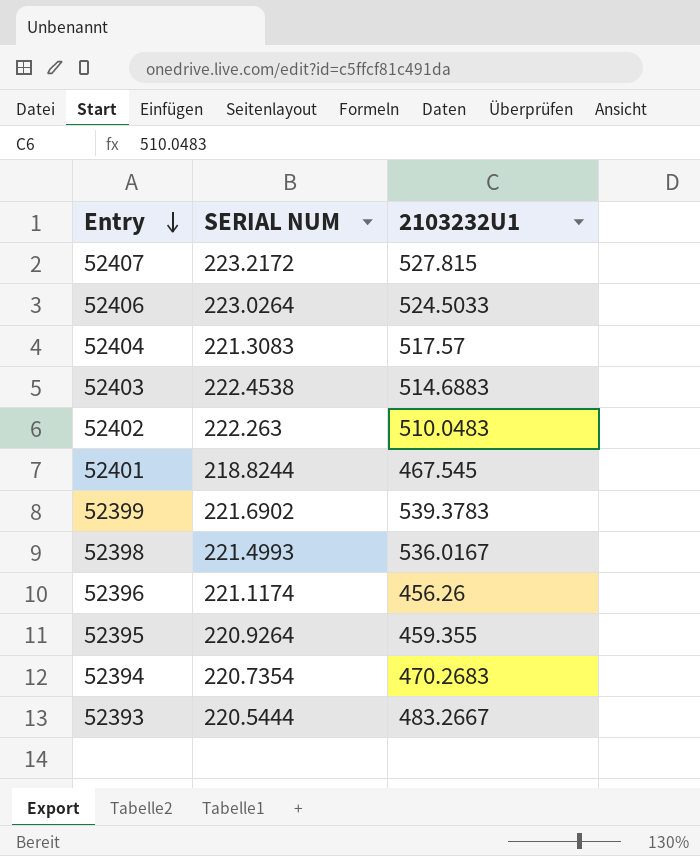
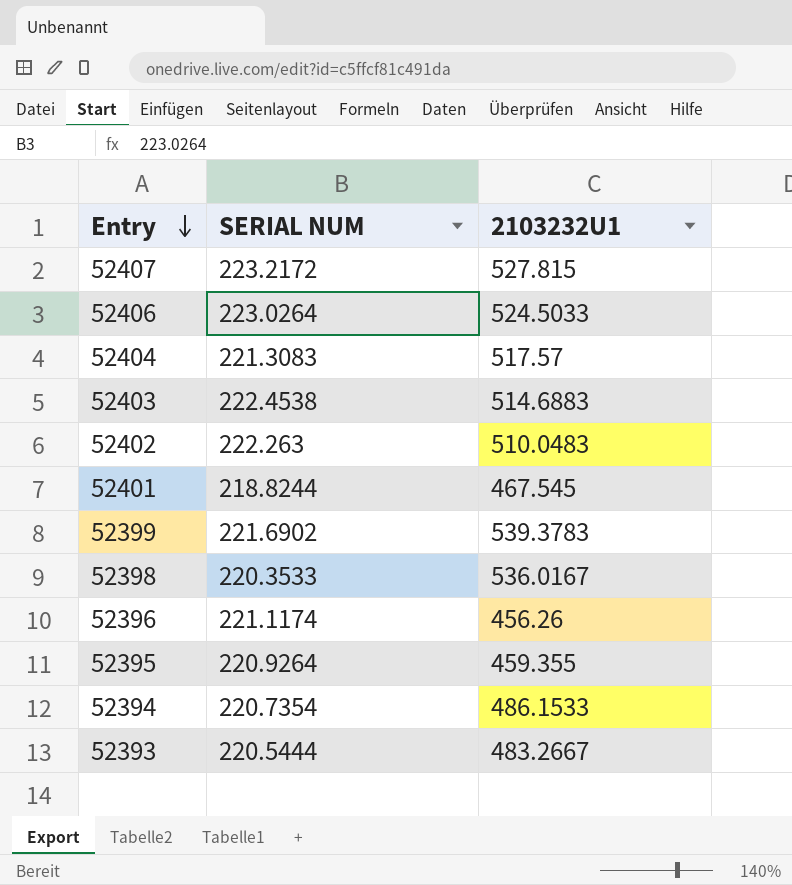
52398 | SERIAL NUM: 221.4993 -> 220.3533
52394 | 2103232U1: 470.2683 -> 486.1533

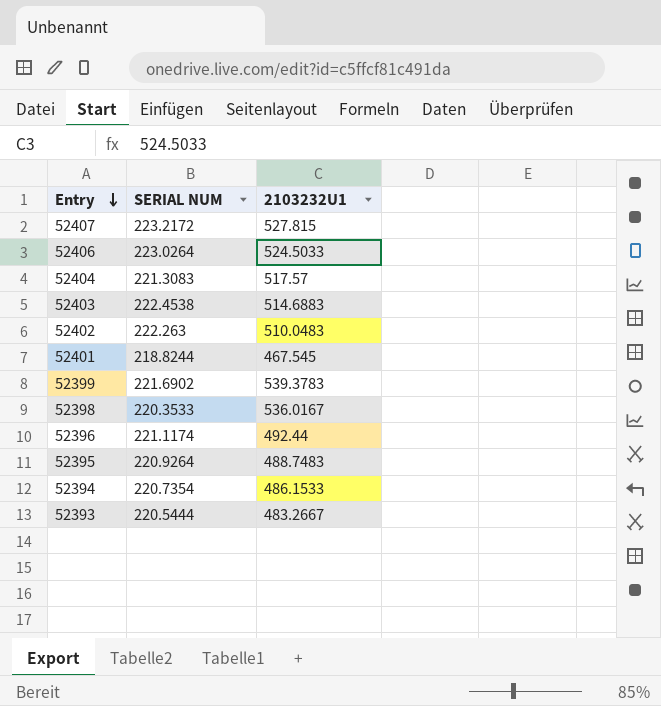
52396 | 2103232U1: 456.26 -> 492.44
52395 | 2103232U1: 459.355 -> 488.7483

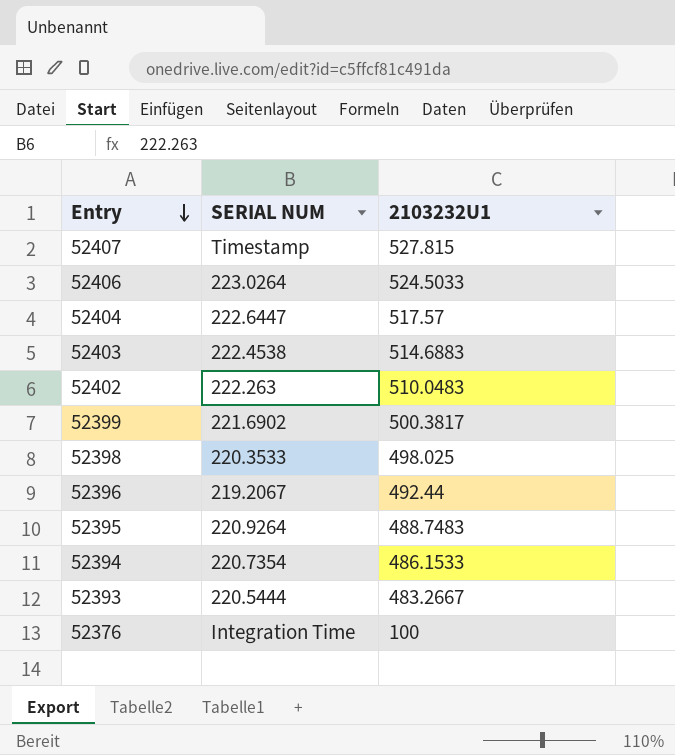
row 52401: 218.8244 | 467.545 -> none
52407 | SERIAL NUM: 223.2172 -> Timestamp
52404 | SERIAL NUM: 221.3083 -> 222.6447
52399 | 2103232U1: 539.3783 -> 500.3817
52398 | 2103232U1: 536.0167 -> 498.025
52396 | SERIAL NUM: 221.1174 -> 219.2067
row 52376: none -> Integration Time | 100

